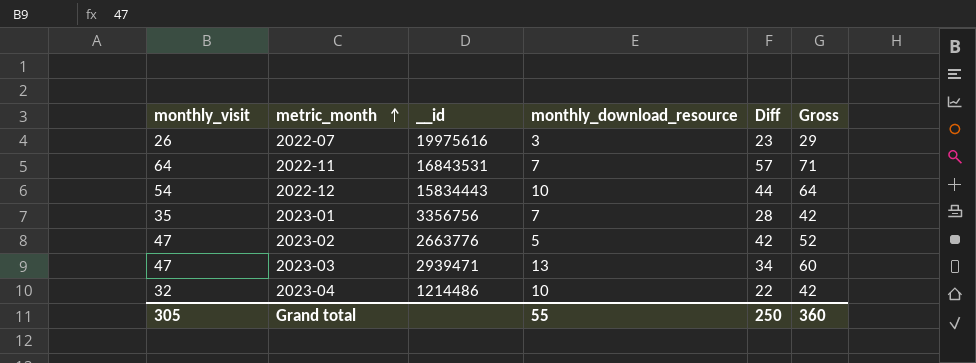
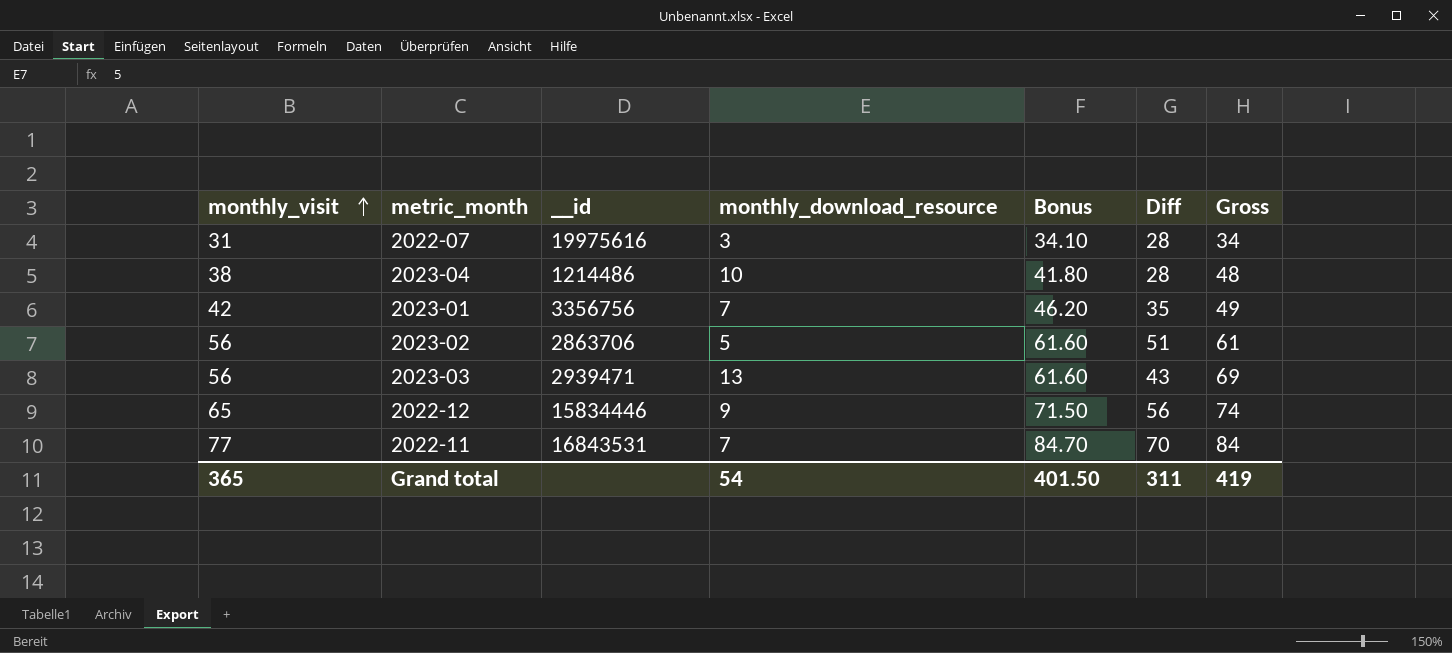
row order: metric_month ascending -> monthly_visit ascending
column Bonus | formula: none -> [monthly_visit] * 1.1
2022-07 | monthly_visit: 26 -> 31
2022-07 | Diff: 23 -> 28
2022-07 | Gross: 29 -> 34
2023-04 | monthly_visit: 32 -> 38
2023-04 | Diff: 22 -> 28
2023-04 | Gross: 42 -> 48
2023-01 | monthly_visit: 35 -> 42
2023-01 | Diff: 28 -> 35
2023-01 | Gross: 42 -> 49
2023-02 | monthly_visit: 47 -> 56
2023-02 | __id: 2663776 -> 2863706
2023-02 | Diff: 42 -> 51
2023-02 | Gross: 52 -> 61
2023-03 | monthly_visit: 47 -> 56
2023-03 | Diff: 34 -> 43
2023-03 | Gross: 60 -> 69
2022-12 | monthly_visit: 54 -> 65
2022-12 | __id: 15834443 -> 15834446
2022-12 | monthly_download_resource: 10 -> 9
2022-12 | Diff: 44 -> 56
2022-12 | Gross: 64 -> 74
2022-11 | monthly_visit: 64 -> 77
2022-11 | Diff: 57 -> 70
2022-11 | Gross: 71 -> 84
Grand total | monthly_visit: 305 -> 365
Grand total | monthly_download_resource: 55 -> 54
Grand total | Diff: 250 -> 311
Grand total | Gross: 360 -> 419

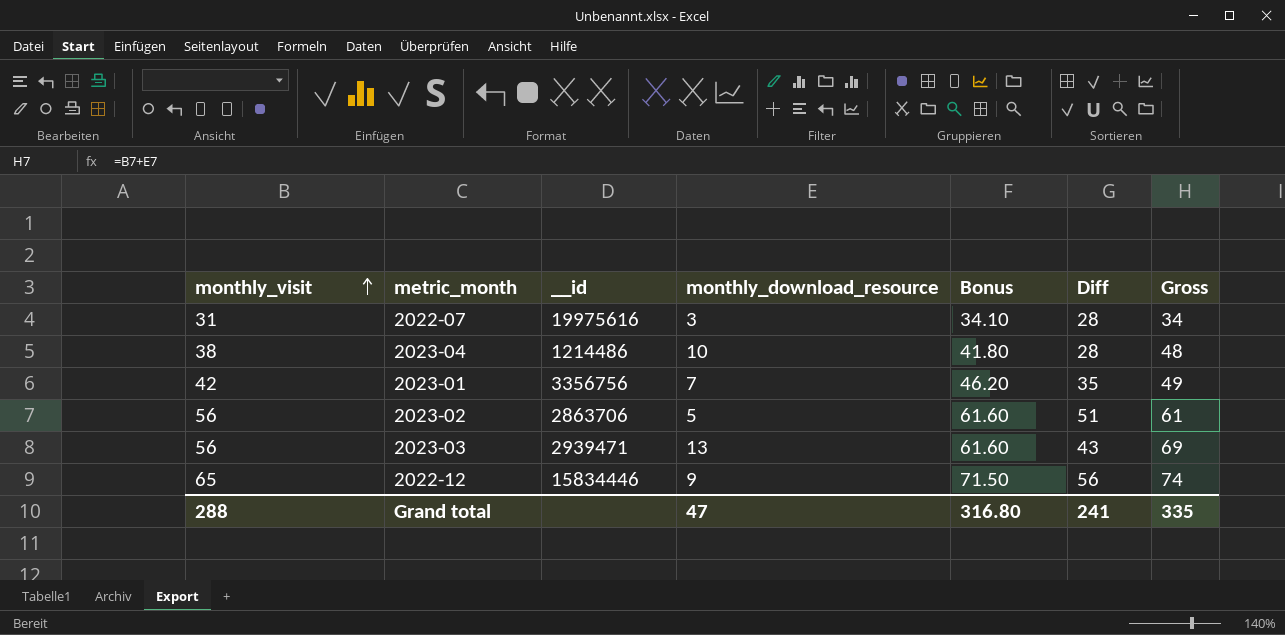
row 2022-11: 77 | 16843531 | 7 | 84.70 | 70 | 84 -> none
Grand total | monthly_visit: 365 -> 288
Grand total | monthly_download_resource: 54 -> 47
Grand total | Bonus: 401.50 -> 316.80
Grand total | Diff: 311 -> 241
Grand total | Gross: 419 -> 335

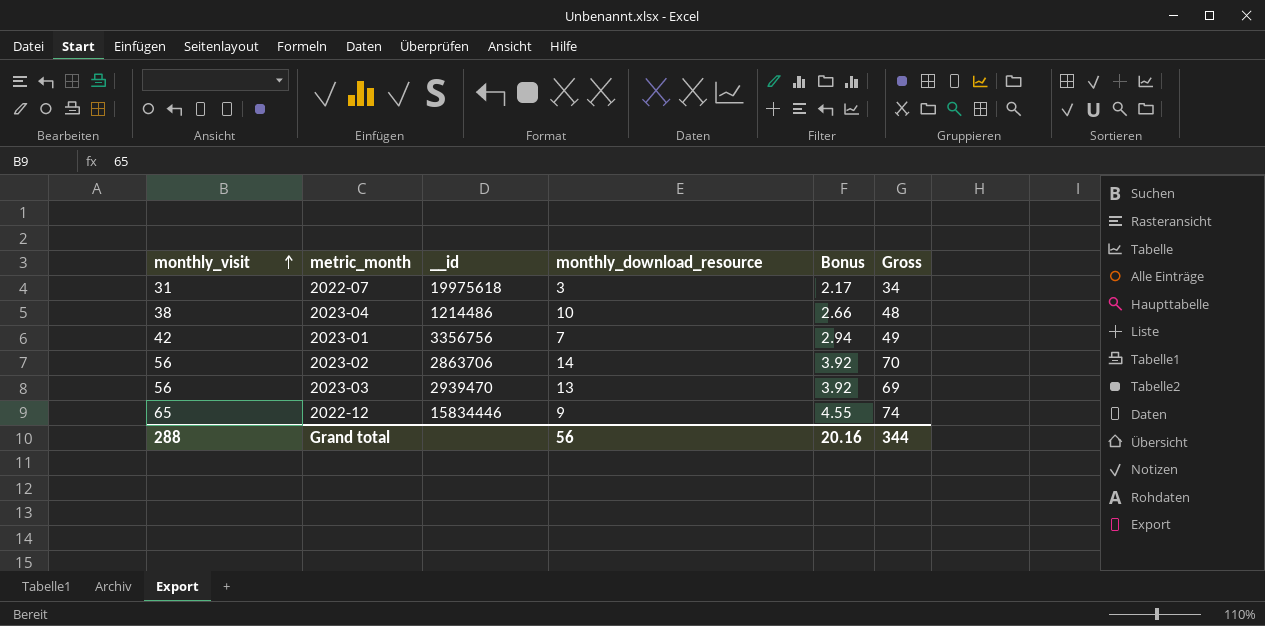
column Diff | formula: [monthly_visit] - [monthly_download_resource] -> none
column Bonus | formula: [monthly_visit] * 1.1 -> [monthly_visit] * 0.07
2022-07 | __id: 19975616 -> 19975618
2023-02 | monthly_download_resource: 5 -> 14
2023-02 | Gross: 61 -> 70
2023-03 | __id: 2939471 -> 2939470
Grand total | monthly_download_resource: 47 -> 56
Grand total | Bonus: 316.80 -> 20.16
Grand total | Gross: 335 -> 344

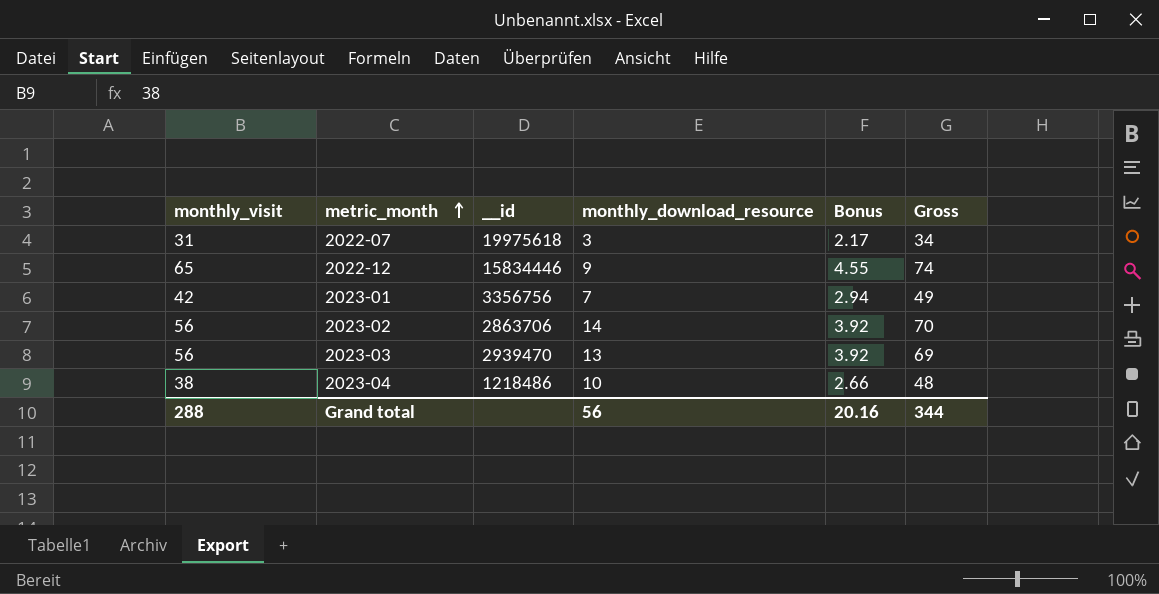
row order: monthly_visit ascending -> metric_month ascending
2023-04 | __id: 1214486 -> 1218486

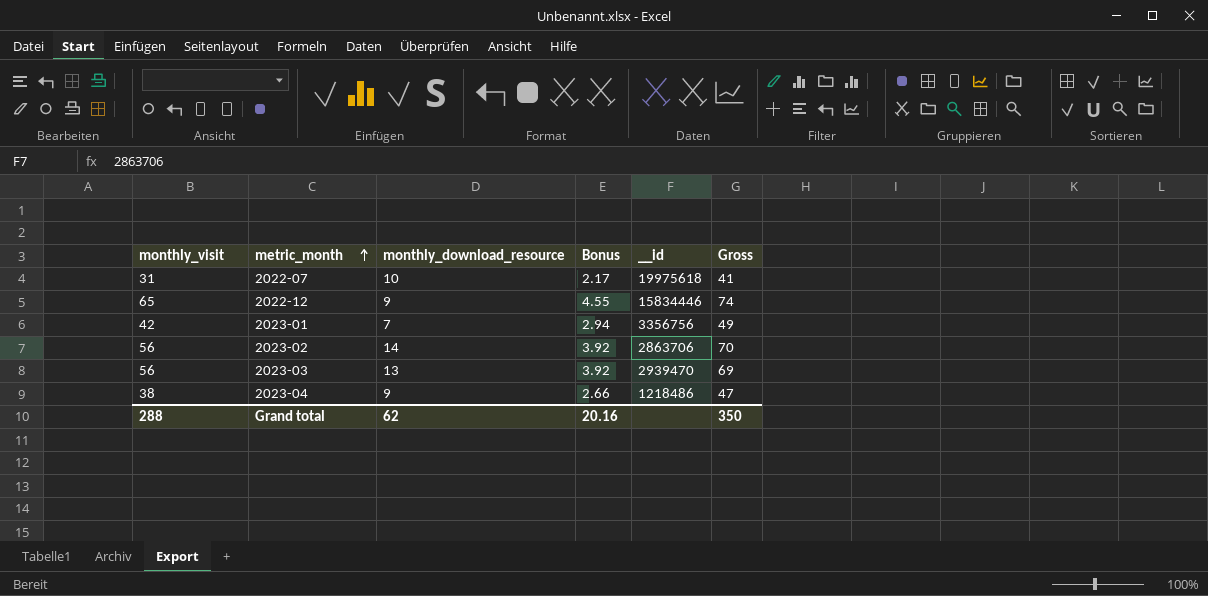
column __id | position: 3 -> 5
2022-07 | monthly_download_resource: 3 -> 10
2022-07 | Gross: 34 -> 41
2023-04 | monthly_download_resource: 10 -> 9
2023-04 | Gross: 48 -> 47
Grand total | monthly_download_resource: 56 -> 62
Grand total | Gross: 344 -> 350

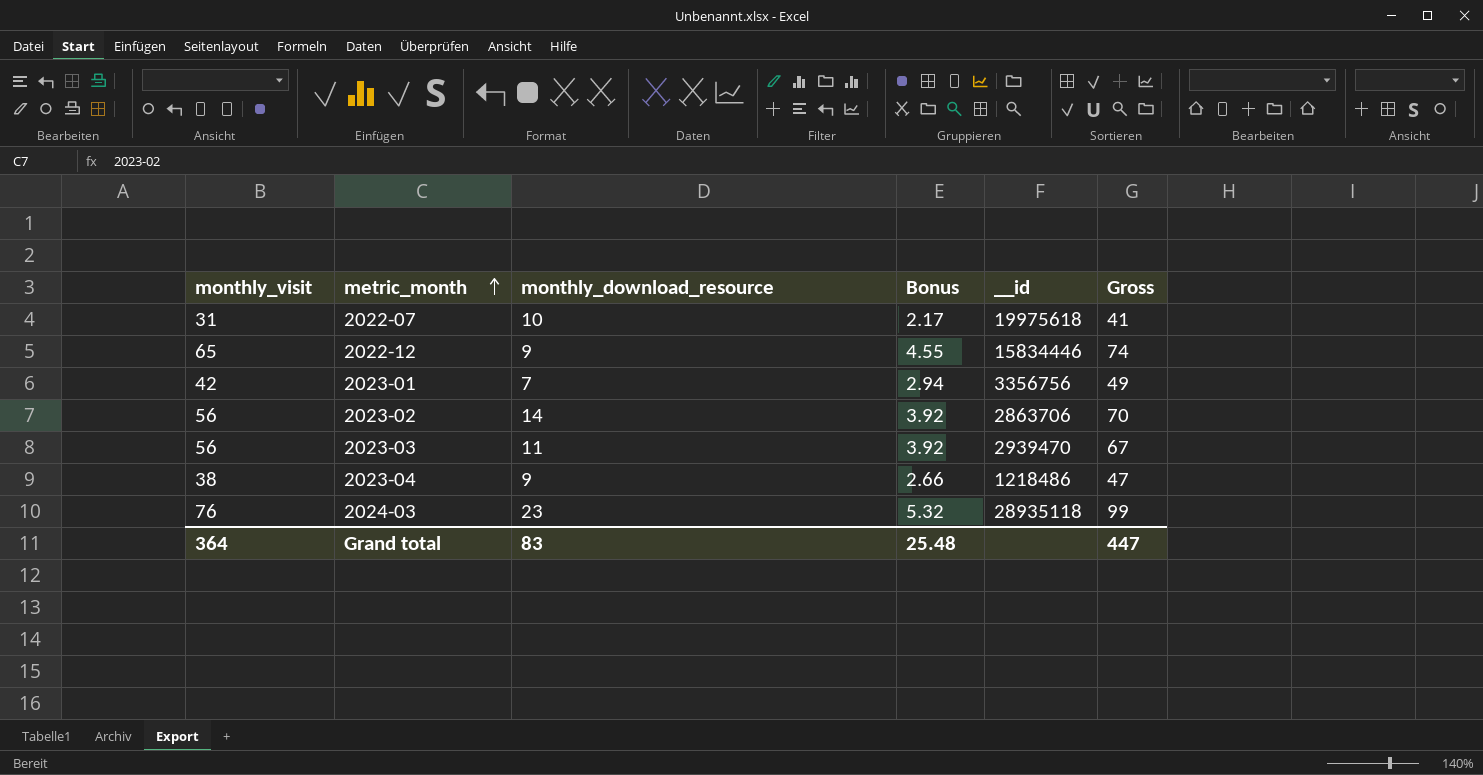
2023-03 | monthly_download_resource: 13 -> 11
2023-03 | Gross: 69 -> 67
row 2024-03: none -> 76 | 23 | 5.32 | 28935118 | 99
Grand total | monthly_visit: 288 -> 364
Grand total | monthly_download_resource: 62 -> 83
Grand total | Bonus: 20.16 -> 25.48
Grand total | Gross: 350 -> 447

